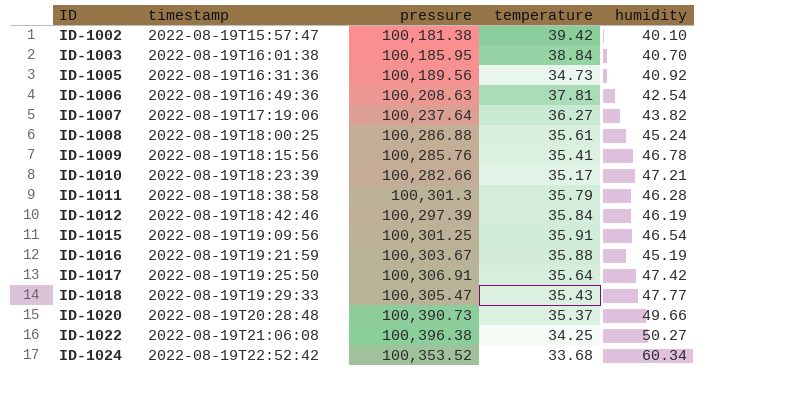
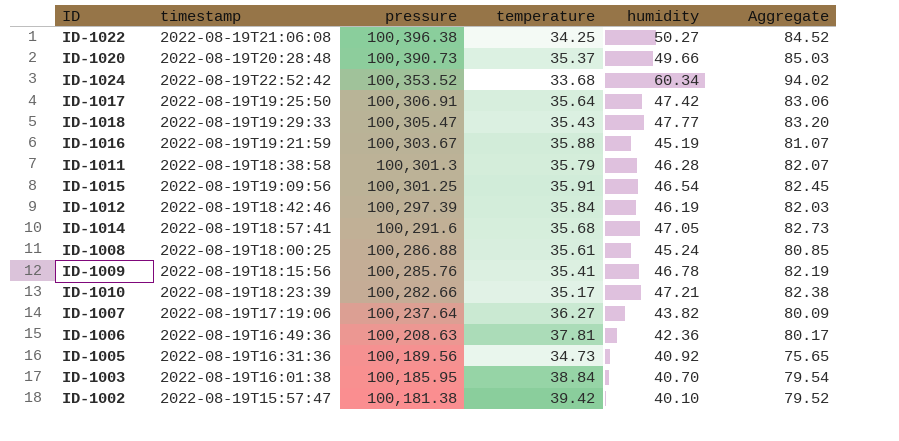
row order: ID ascending -> pressure descending
column Aggregate | formula: none -> [temperature] + [humidity]
row ID-1014: none -> 2022-08-19T18:57:41 | 100,291.6 | 35.68 | 47.05 | 82.73
ID-1006 | humidity: 42.54 -> 42.36

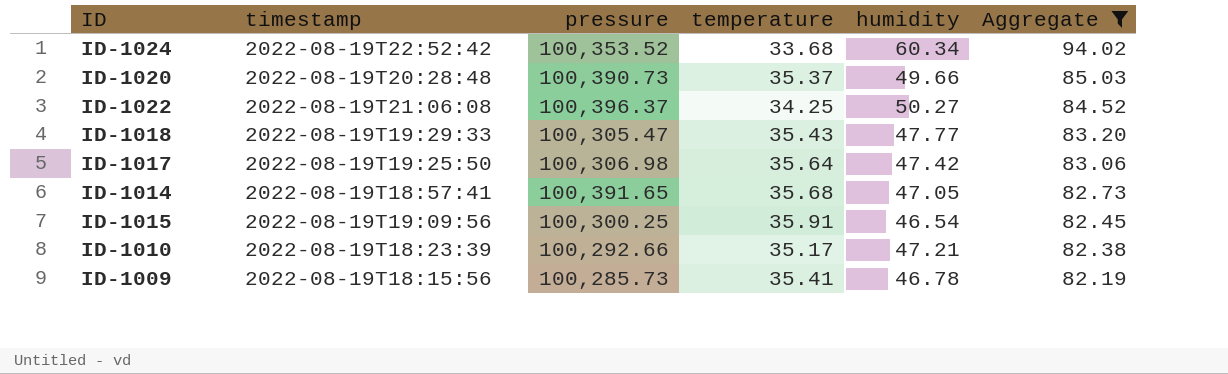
filter: none -> Aggregate >= 82.19
row order: pressure descending -> Aggregate descending
ID-1022 | pressure: 100,396.38 -> 100,396.37
ID-1017 | pressure: 100,306.91 -> 100,306.98
ID-1014 | pressure: 100,291.6 -> 100,391.65
ID-1015 | pressure: 100,301.25 -> 100,300.25
ID-1010 | pressure: 100,282.66 -> 100,292.66
ID-1009 | pressure: 100,285.76 -> 100,285.73

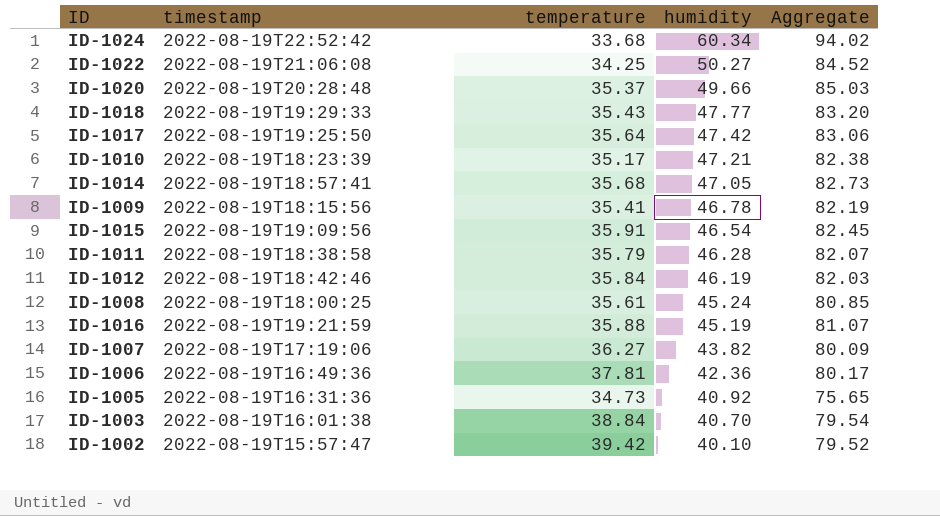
filter: Aggregate >= 82.19 -> none
row order: Aggregate descending -> humidity descending
column pressure | position: 3 -> none

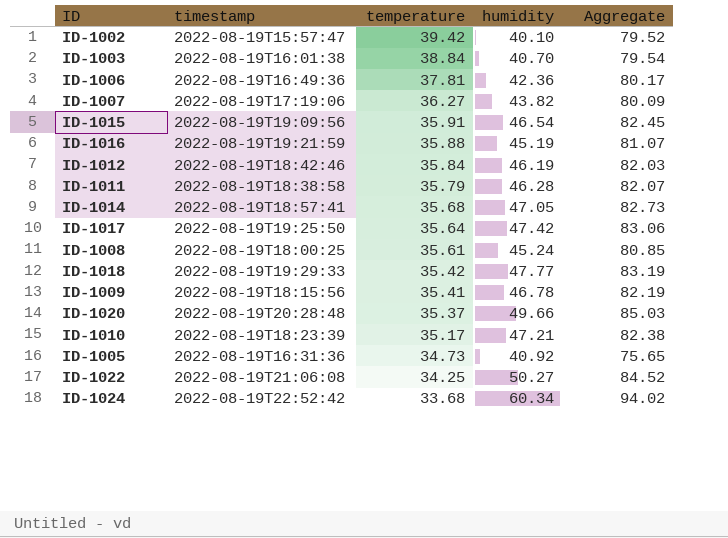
row order: humidity descending -> temperature descending
ID-1018 | temperature: 35.43 -> 35.42
ID-1018 | Aggregate: 83.20 -> 83.19

